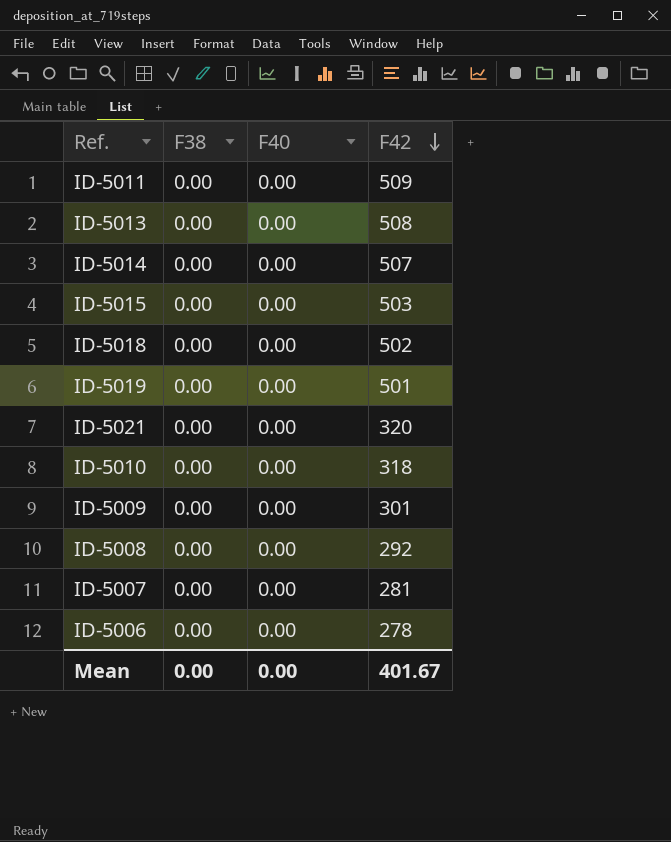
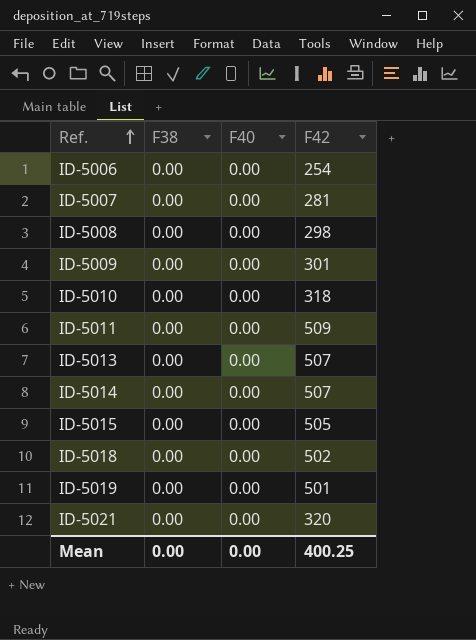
row order: F42 descending -> Ref. ascending
ID-5006 | F42: 278 -> 254
ID-5008 | F42: 292 -> 298
ID-5013 | F42: 508 -> 507
ID-5015 | F42: 503 -> 505
Mean | F42: 401.67 -> 400.25

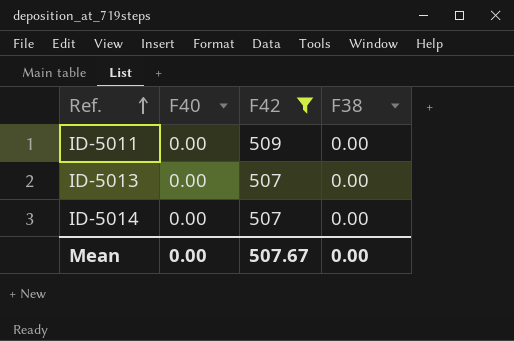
filter: none -> F42 >= 507
column F38 | position: 2 -> 4
Mean | F42: 400.25 -> 507.67

